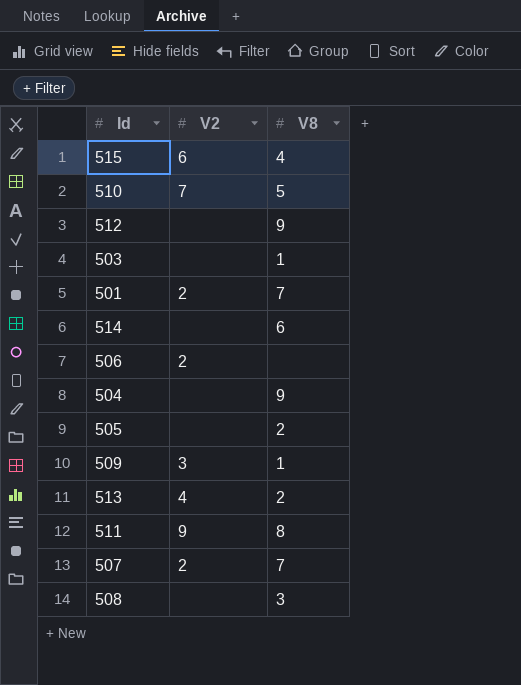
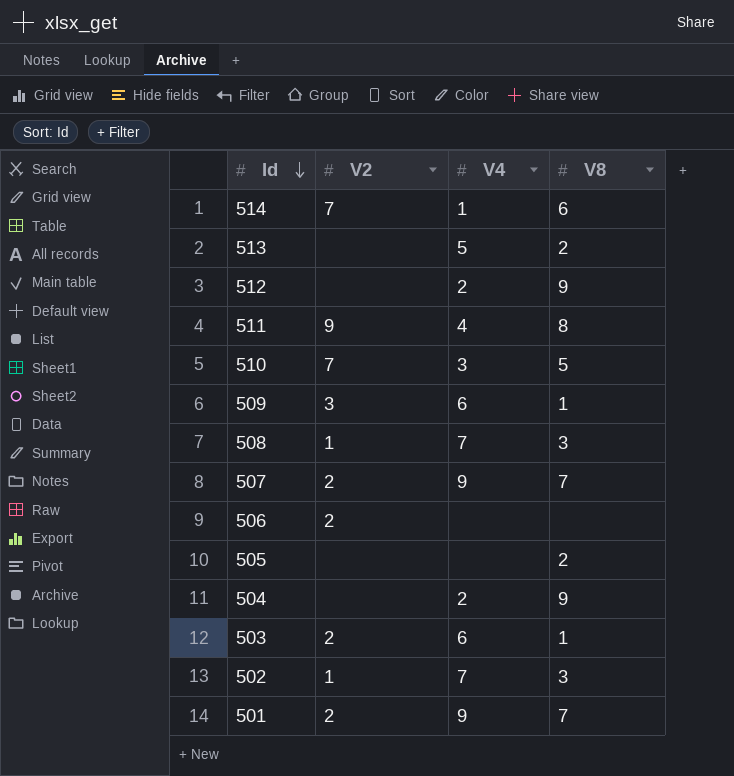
row order: none -> Id descending
column V4 | position: none -> 3
row 515: 6 | 4 -> none
514 | V2: none -> 7
513 | V2: 4 -> none
508 | V2: none -> 1
503 | V2: none -> 2
row 502: none -> 1 | 7 | 3

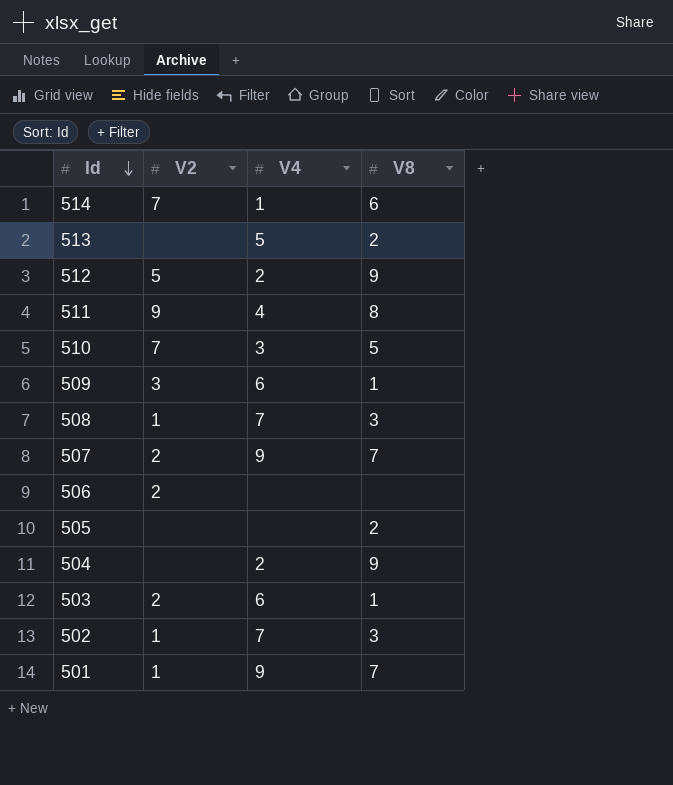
512 | V2: none -> 5
501 | V2: 2 -> 1

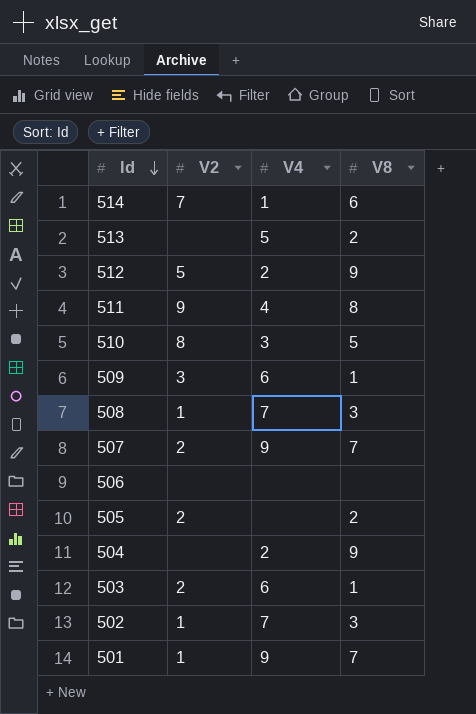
510 | V2: 7 -> 8
506 | V2: 2 -> none
505 | V2: none -> 2

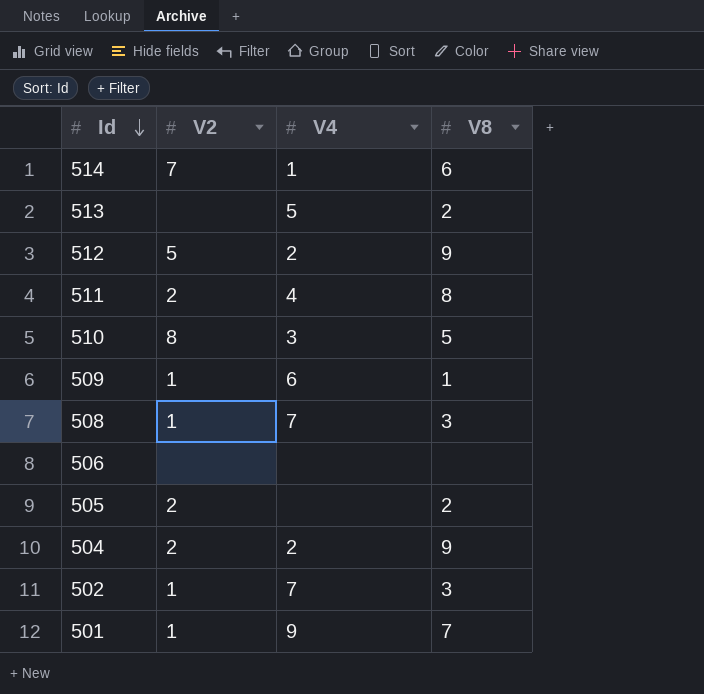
row 507: 2 | 9 | 7 -> none
row 503: 2 | 6 | 1 -> none
511 | V2: 9 -> 2
509 | V2: 3 -> 1
504 | V2: none -> 2

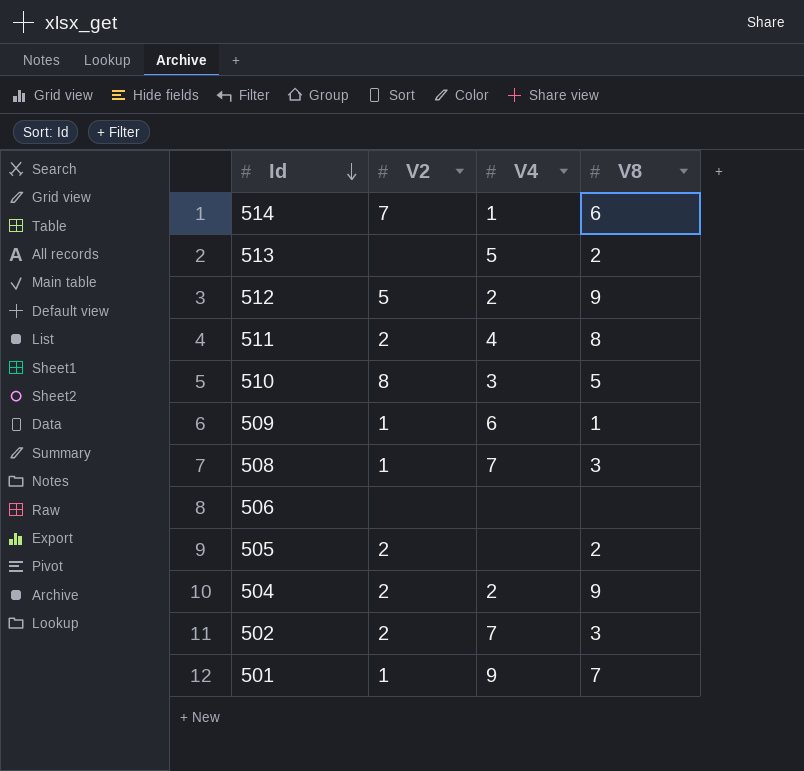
502 | V2: 1 -> 2

